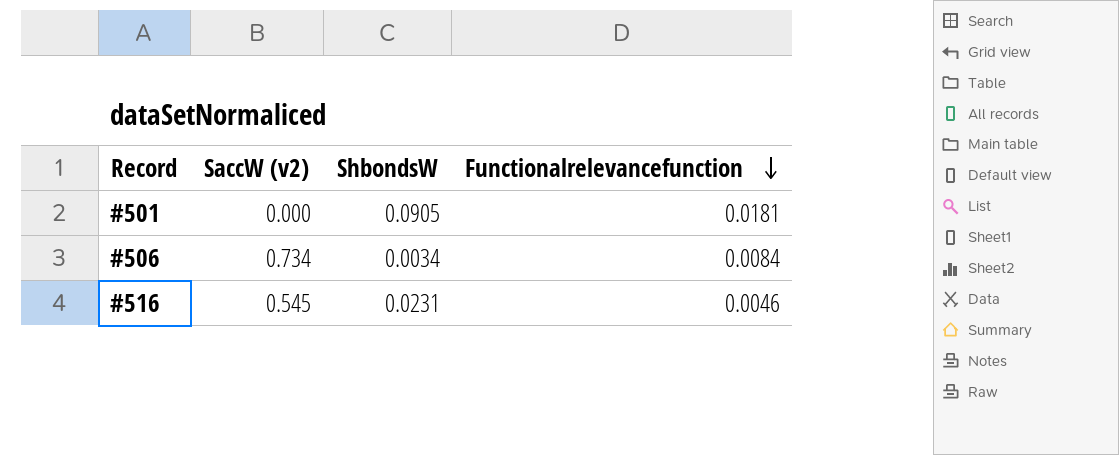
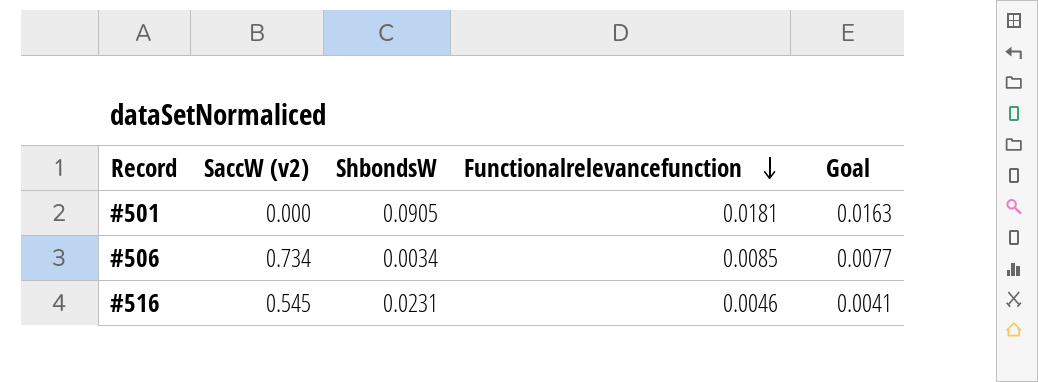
column Goal | formula: none -> [Functionalrelevancefunction] * 0.9
#506 | Functionalrelevancefunction: 0.0084 -> 0.0085

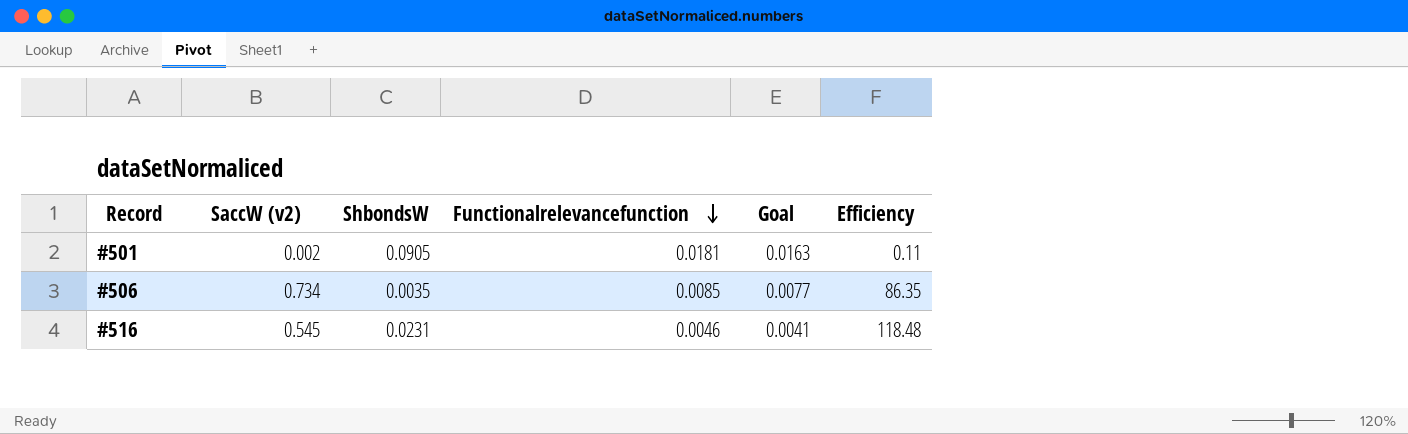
column Efficiency | formula: none -> [SaccW (v2)] / [Functionalrelevancefunction]
#501 | SaccW (v2): 0.000 -> 0.002
#506 | ShbondsW: 0.0034 -> 0.0035

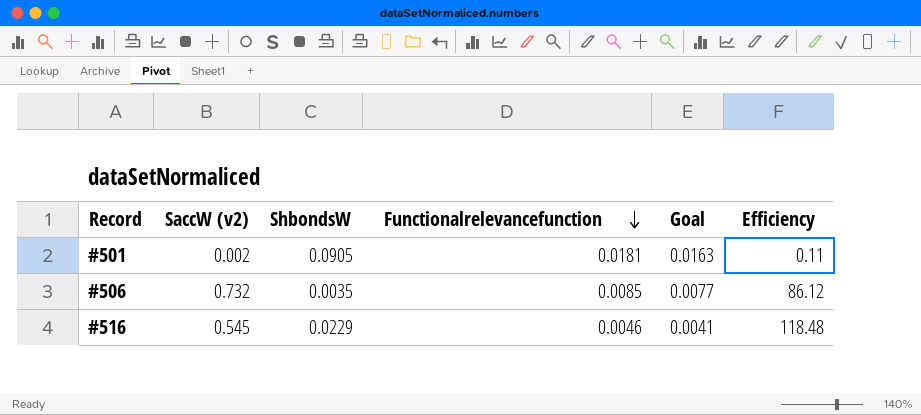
#506 | SaccW (v2): 0.734 -> 0.732
#506 | Efficiency: 86.35 -> 86.12
#516 | ShbondsW: 0.0231 -> 0.0229

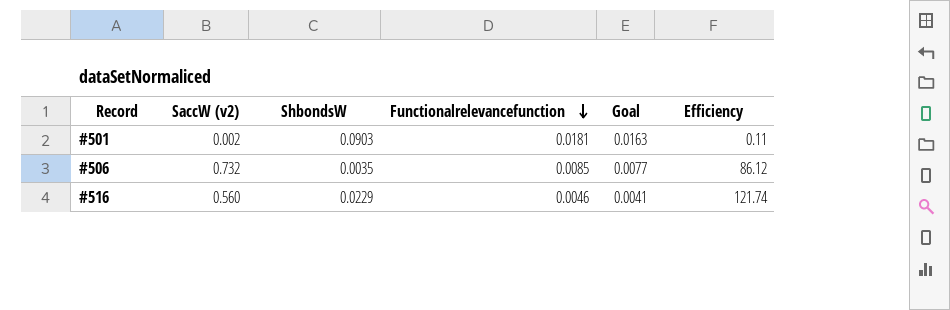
#501 | ShbondsW: 0.0905 -> 0.0903
#516 | SaccW (v2): 0.545 -> 0.560
#516 | Efficiency: 118.48 -> 121.74

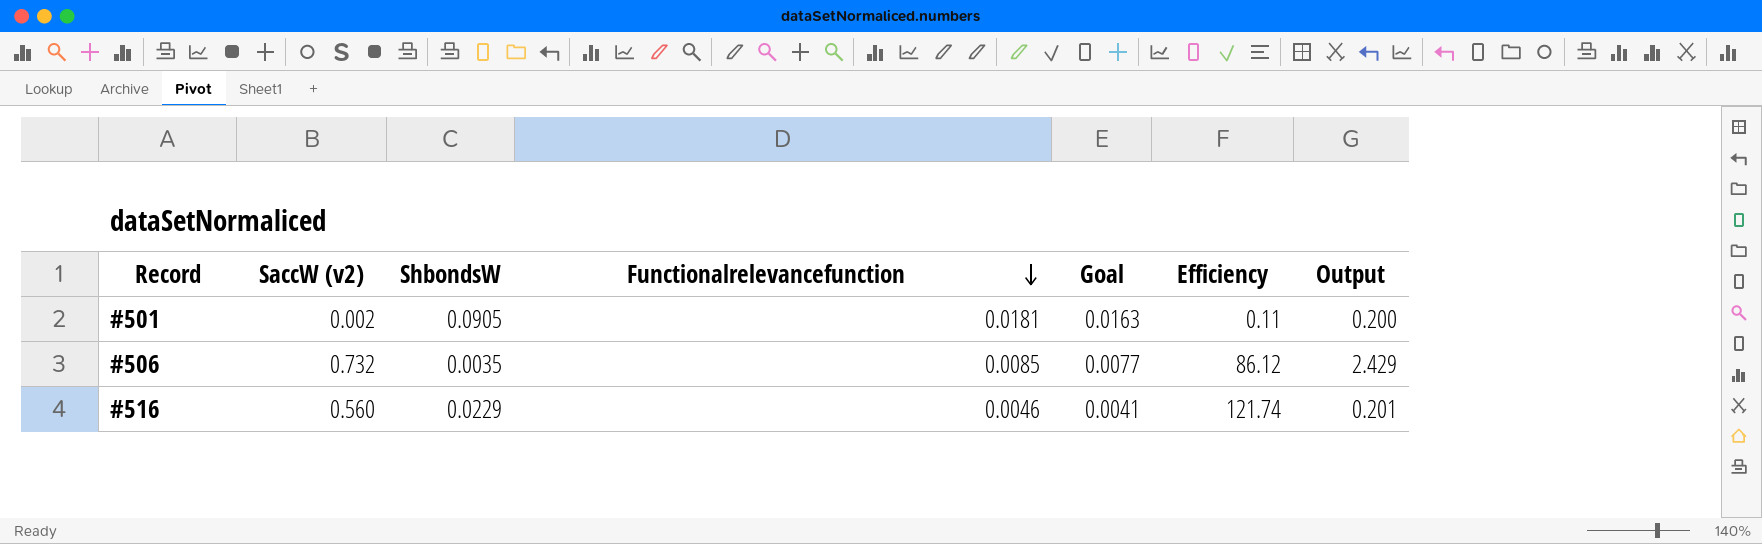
column Output | formula: none -> [Functionalrelevancefunction] / [ShbondsW]
#501 | ShbondsW: 0.0903 -> 0.0905

